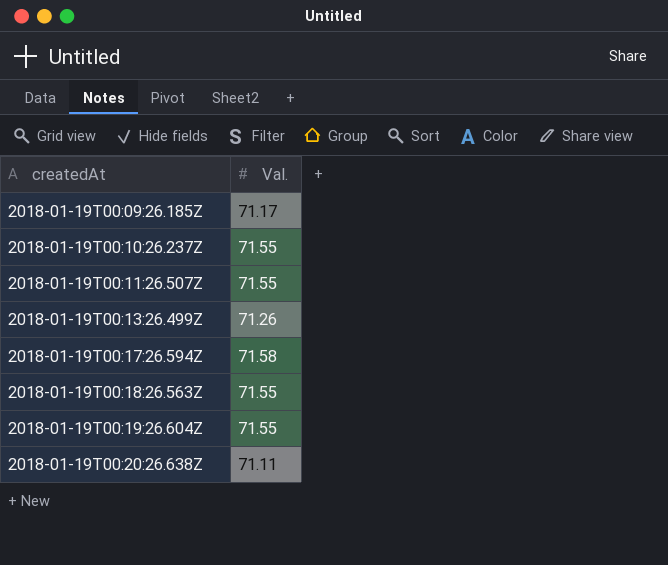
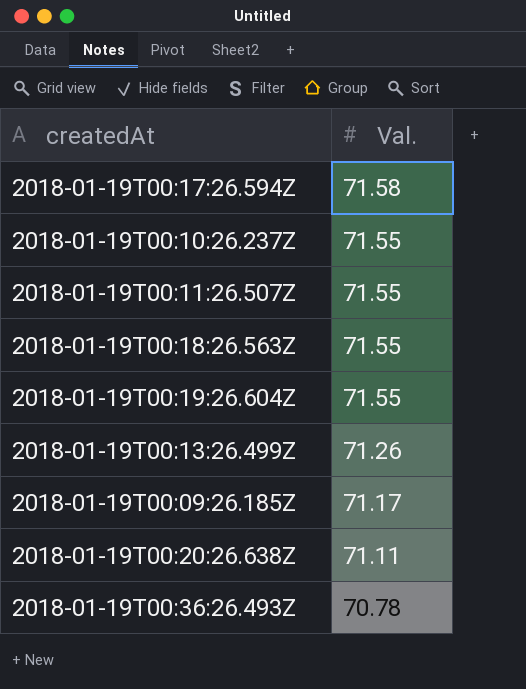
row order: createdAt ascending -> Val. descending
row 2018-01-19T00:36:26.493Z: none -> 70.78

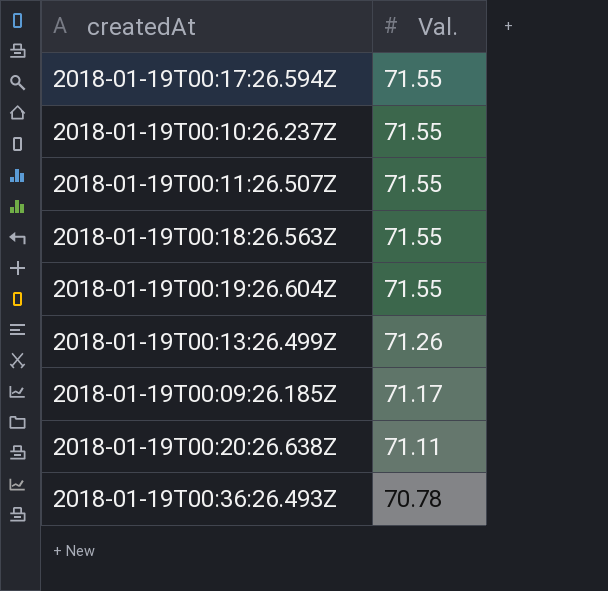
2018-01-19T00:17:26.594Z | Val.: 71.58 -> 71.55

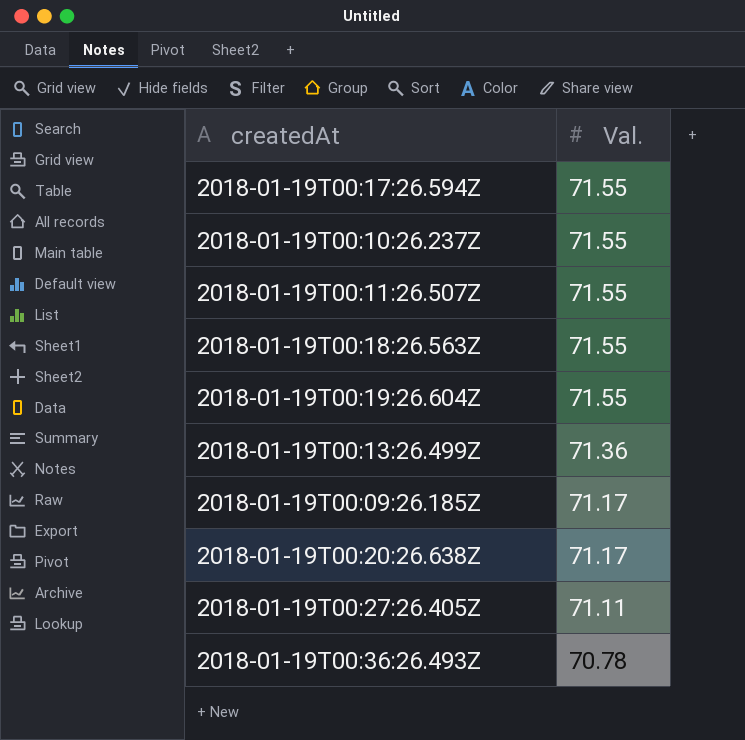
2018-01-19T00:13:26.499Z | Val.: 71.26 -> 71.36
2018-01-19T00:20:26.638Z | Val.: 71.11 -> 71.17
row 2018-01-19T00:27:26.405Z: none -> 71.11

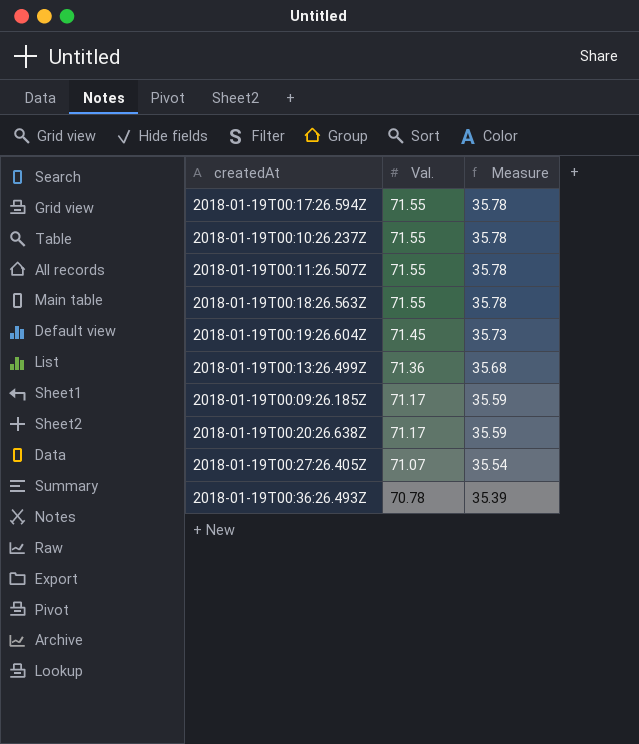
column Measure | formula: none -> [Val.] * 0.5
2018-01-19T00:19:26.604Z | Val.: 71.55 -> 71.45
2018-01-19T00:27:26.405Z | Val.: 71.11 -> 71.07

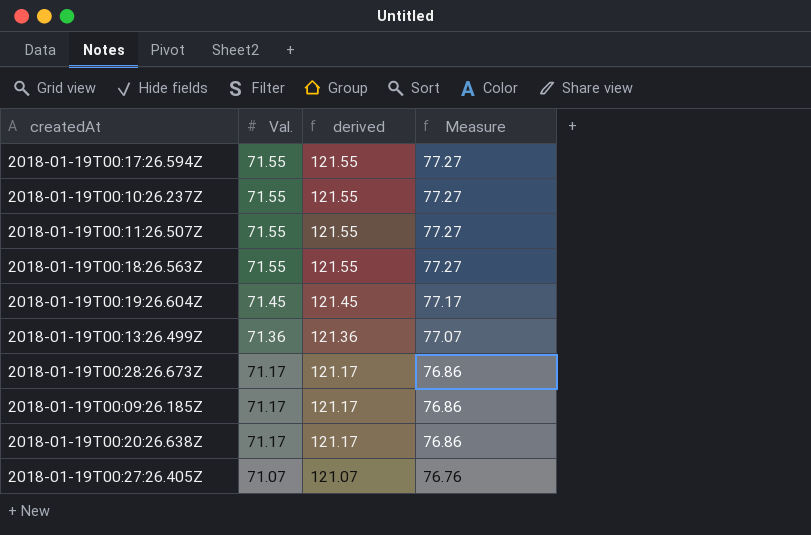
column derived | formula: none -> [Val.] + 50
column Measure | formula: [Val.] * 0.5 -> [Val.] * 1.08
row 2018-01-19T00:36:26.493Z: 70.78 | 35.39 -> none
row 2018-01-19T00:28:26.673Z: none -> 71.17 | 121.17 | 76.86

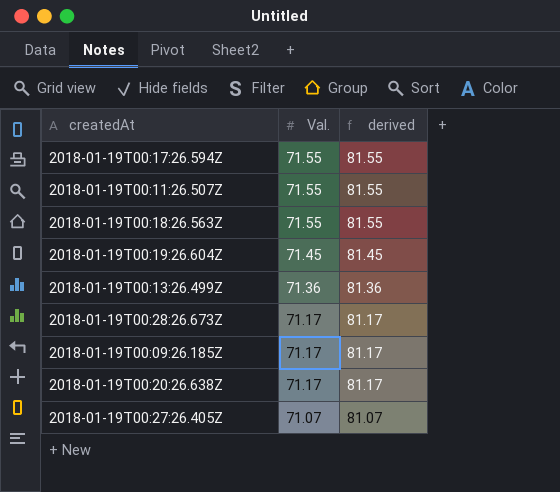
column Measure | formula: [Val.] * 1.08 -> none
column derived | formula: [Val.] + 50 -> [Val.] + 10
row 2018-01-19T00:10:26.237Z: 71.55 | 121.55 | 77.27 -> none

